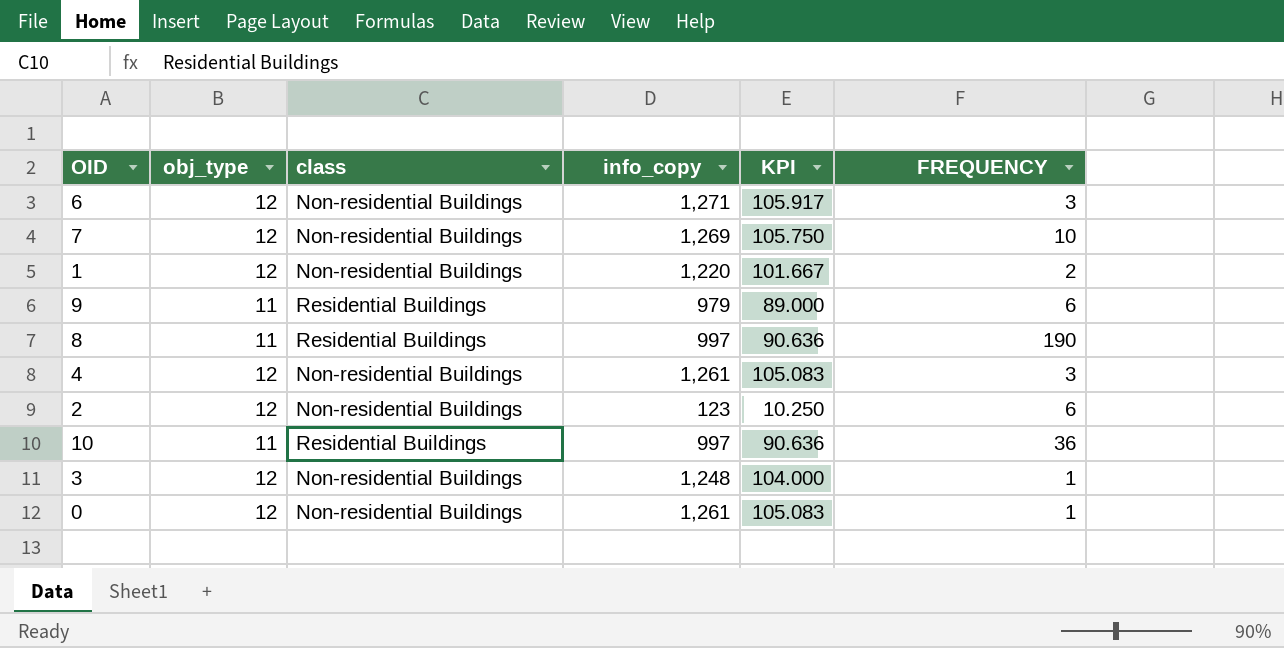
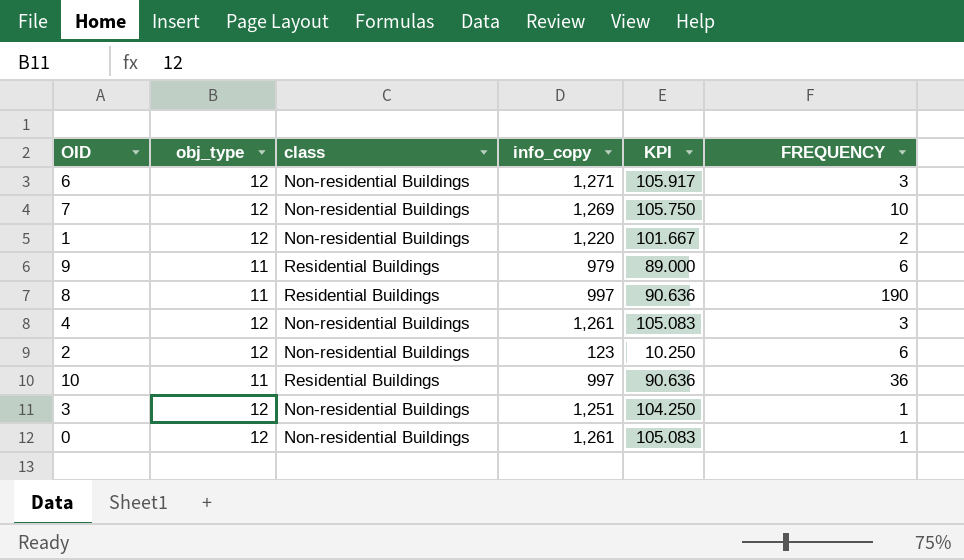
3 | info_copy: 1,248 -> 1,251
3 | KPI: 104.000 -> 104.250

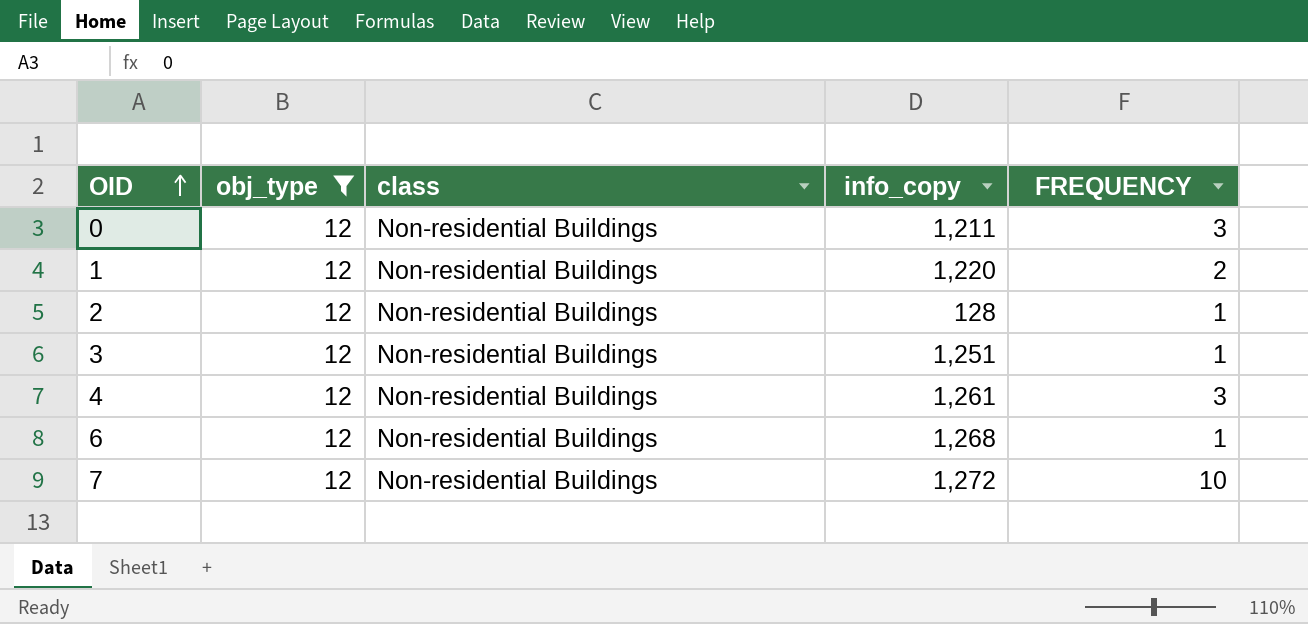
filter: none -> obj_type = 12
row order: none -> OID ascending
column KPI | formula: [info_copy] / [obj_type] -> none
0 | info_copy: 1,261 -> 1,211
0 | FREQUENCY: 1 -> 3
2 | info_copy: 123 -> 128
2 | FREQUENCY: 6 -> 1
6 | info_copy: 1,271 -> 1,268
6 | FREQUENCY: 3 -> 1
7 | info_copy: 1,269 -> 1,272

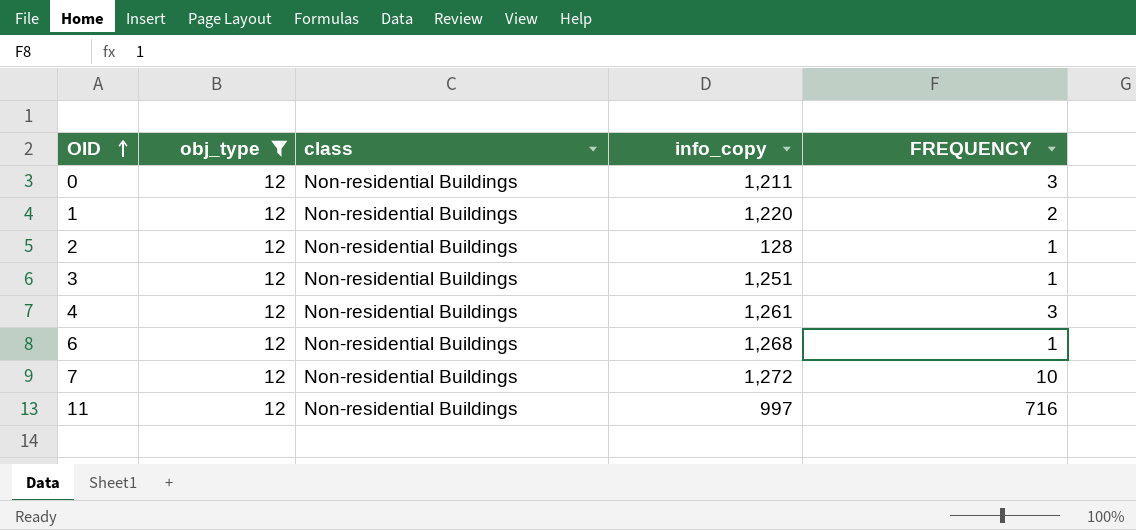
row 11: none -> 12 | Non-residential Buildings | 997 | 716

